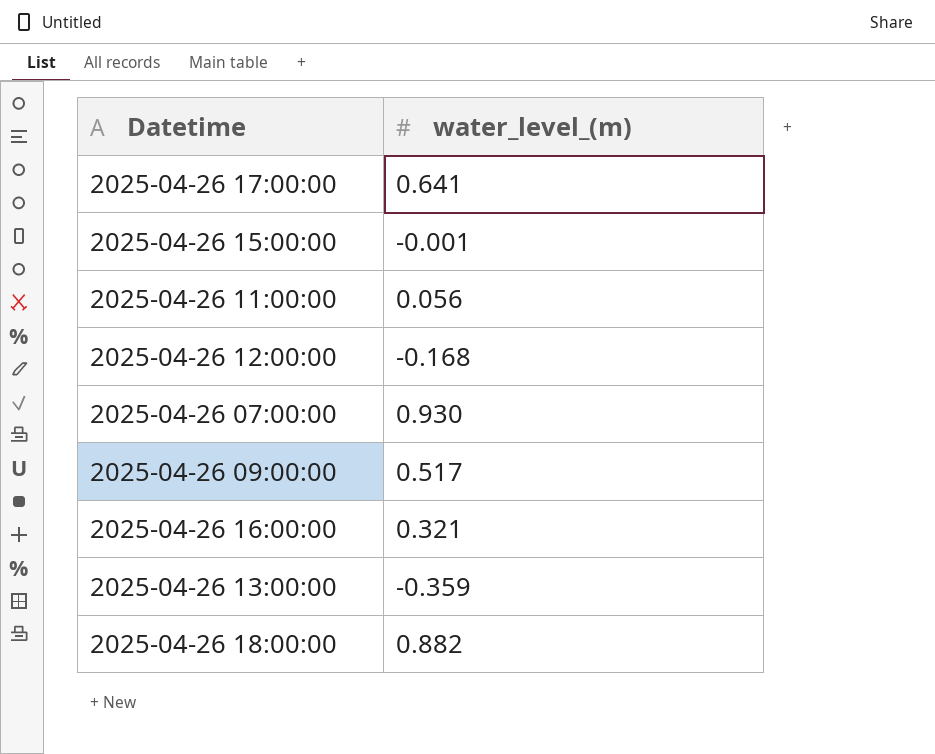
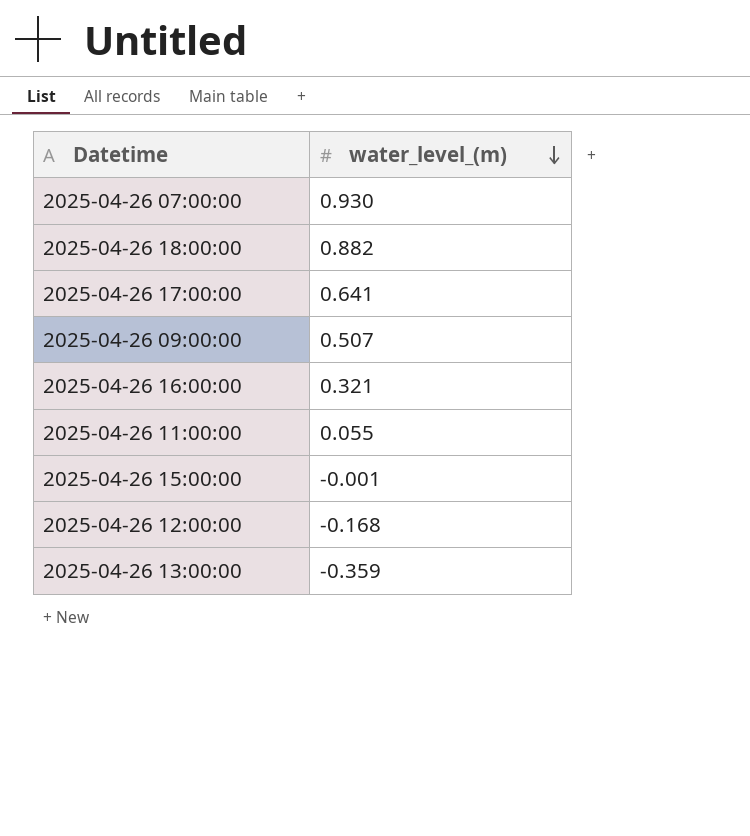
row order: none -> water_level_(m) descending
2025-04-26 09:00:00 | water_level_(m): 0.517 -> 0.507
2025-04-26 11:00:00 | water_level_(m): 0.056 -> 0.055

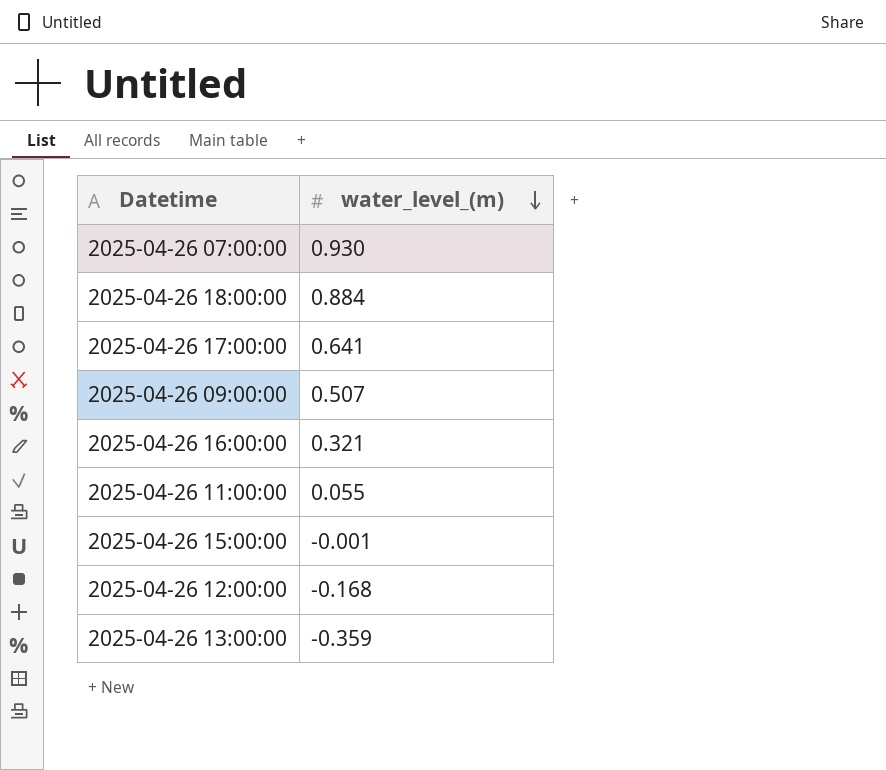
2025-04-26 18:00:00 | water_level_(m): 0.882 -> 0.884

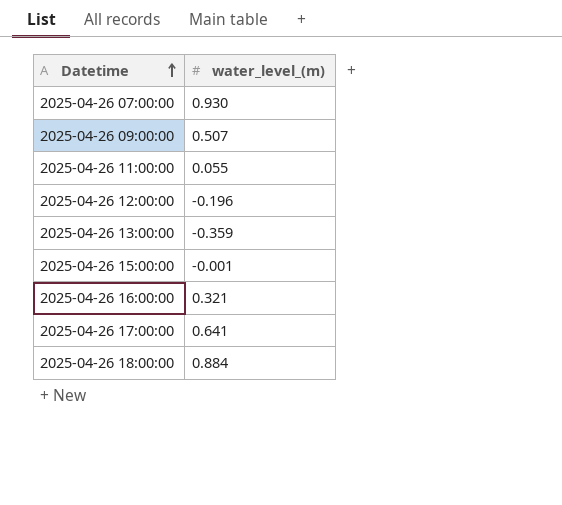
row order: water_level_(m) descending -> Datetime ascending
2025-04-26 12:00:00 | water_level_(m): -0.168 -> -0.196

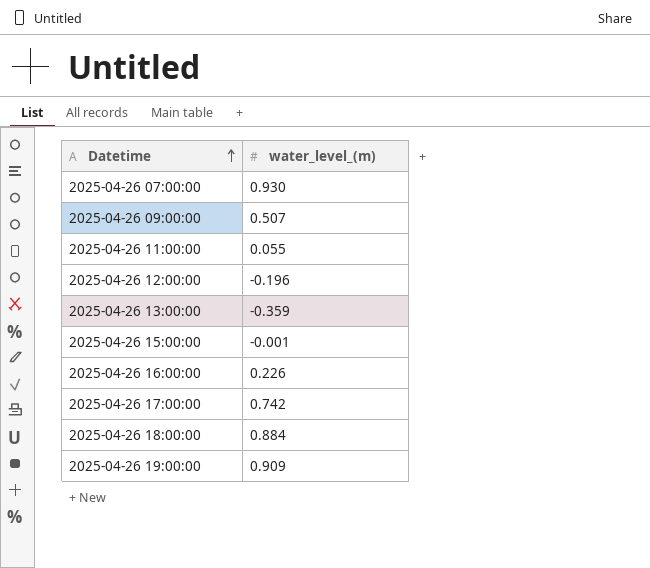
2025-04-26 16:00:00 | water_level_(m): 0.321 -> 0.226
2025-04-26 17:00:00 | water_level_(m): 0.641 -> 0.742
row 2025-04-26 19:00:00: none -> 0.909

